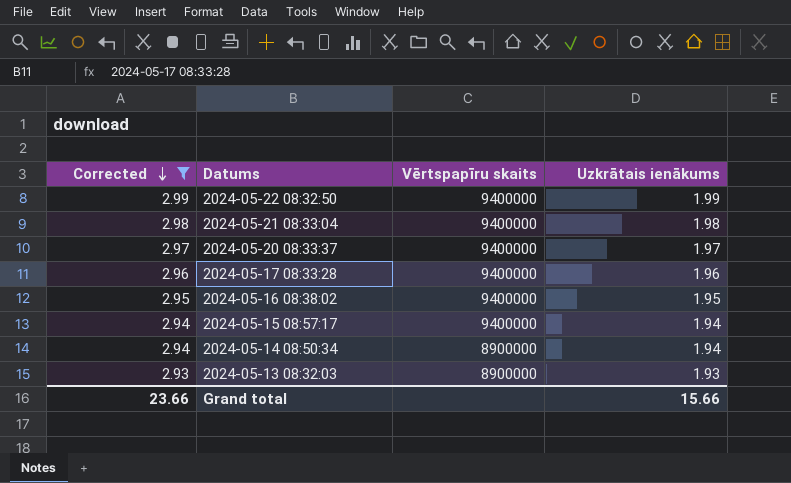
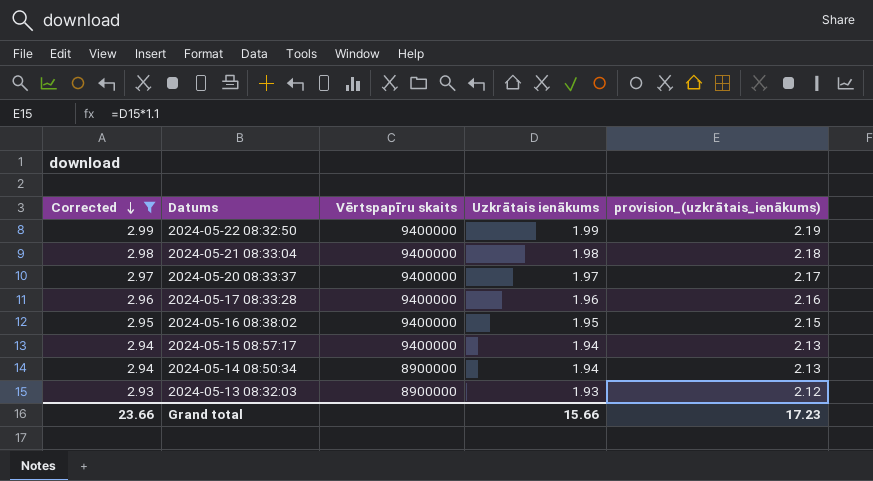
column provision_(uzkrātais_ienākums) | formula: none -> [Uzkrātais ienākums] * 1.1

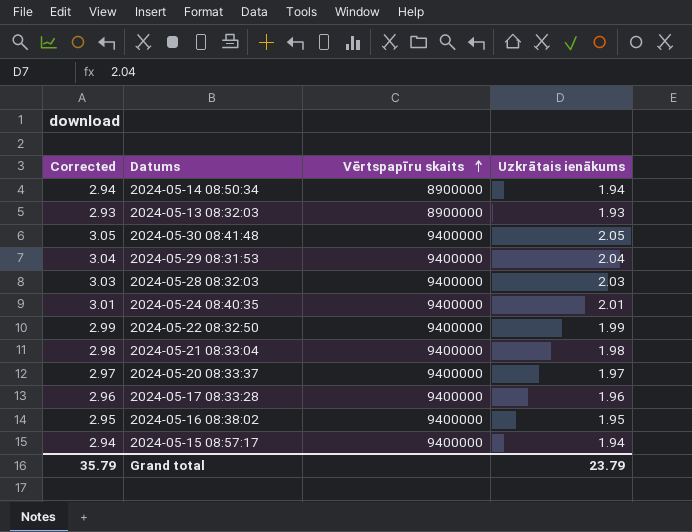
filter: Corrected <= 2.99 -> none
row order: Corrected descending -> Vērtspapīru skaits ascending
column provision_(uzkrātais_ienākums) | formula: [Uzkrātais ienākums] * 1.1 -> none
Grand total | Corrected: 23.66 -> 35.79
Grand total | Uzkrātais ienākums: 15.66 -> 23.79

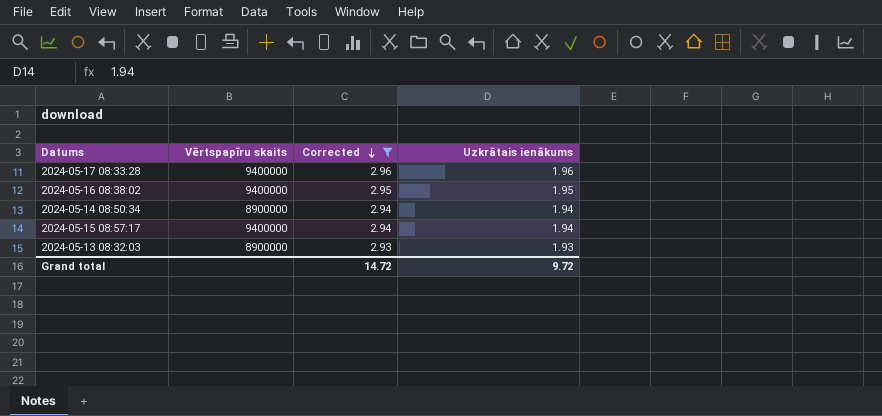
filter: none -> Corrected <= 2.96
row order: Vērtspapīru skaits ascending -> Corrected descending
column Corrected | position: 1 -> 3
Grand total | Corrected: 35.79 -> 14.72
Grand total | Uzkrātais ienākums: 23.79 -> 9.72

